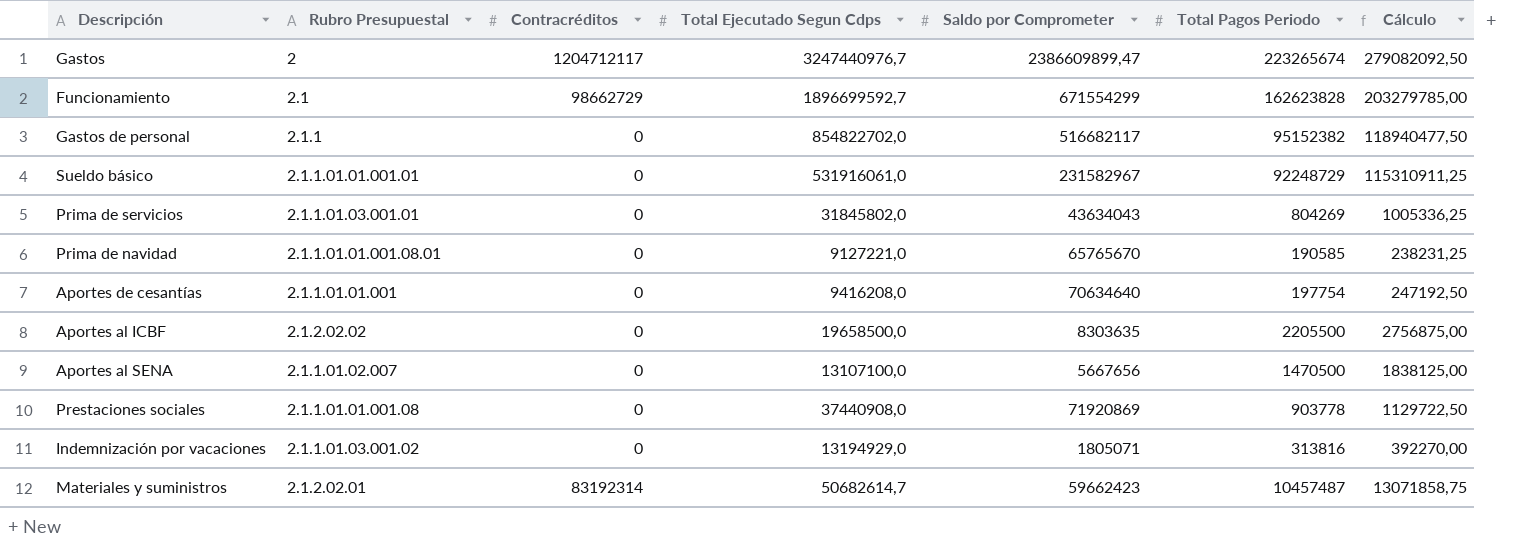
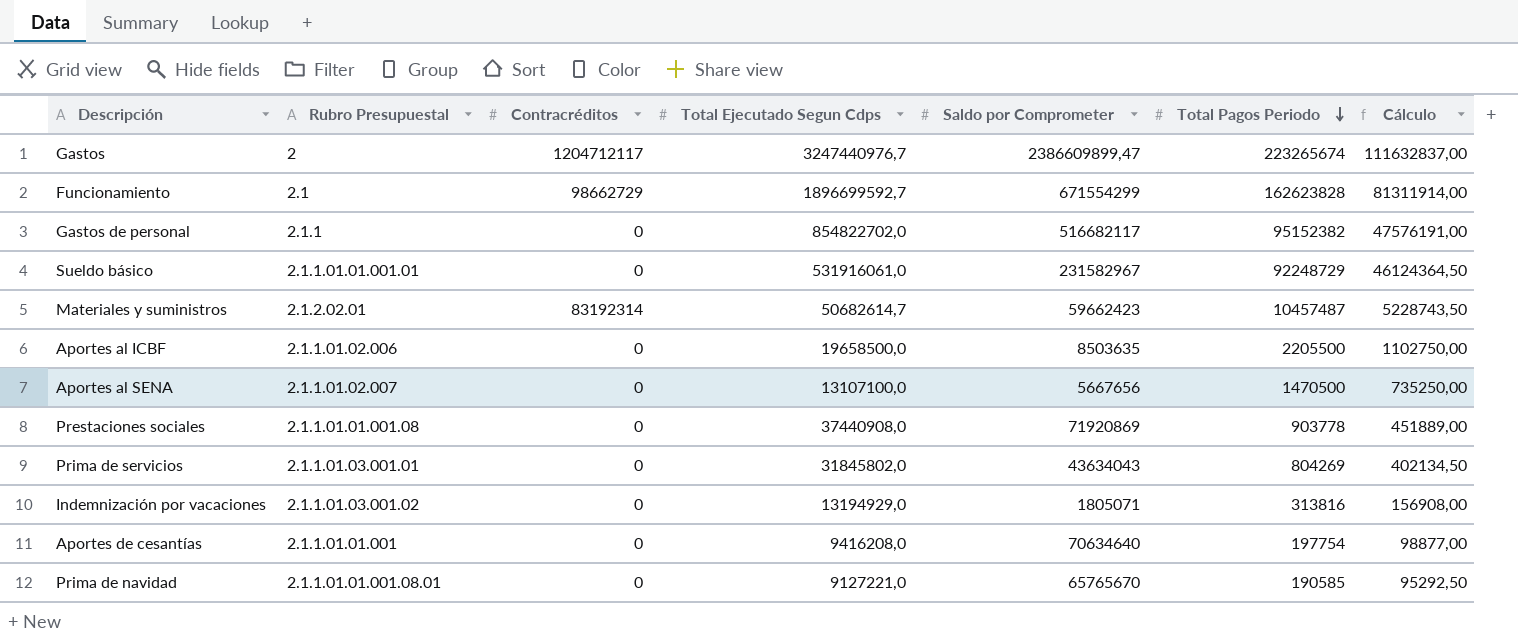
row order: none -> Total Pagos Periodo descending
column Cálculo | formula: [Total Pagos Periodo] * 1,25 -> [Total Pagos Periodo] * 0,5
Aportes al ICBF | Rubro Presupuestal: 2.1.2.02.02 -> 2.1.1.01.02.006
Aportes al ICBF | Saldo por Comprometer: 8303635 -> 8503635

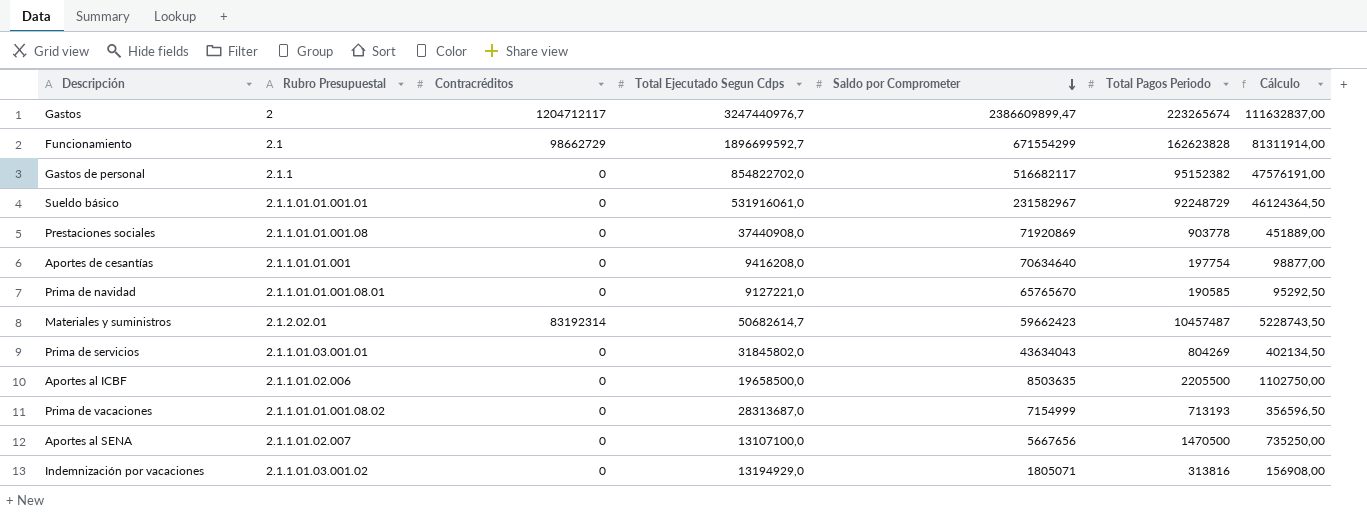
row order: Total Pagos Periodo descending -> Saldo por Comprometer descending
row Prima de vacaciones: none -> 2.1.1.01.01.001.08.02 | 0 | 28313687,0 | 7154999 | 713193 | 356596,50

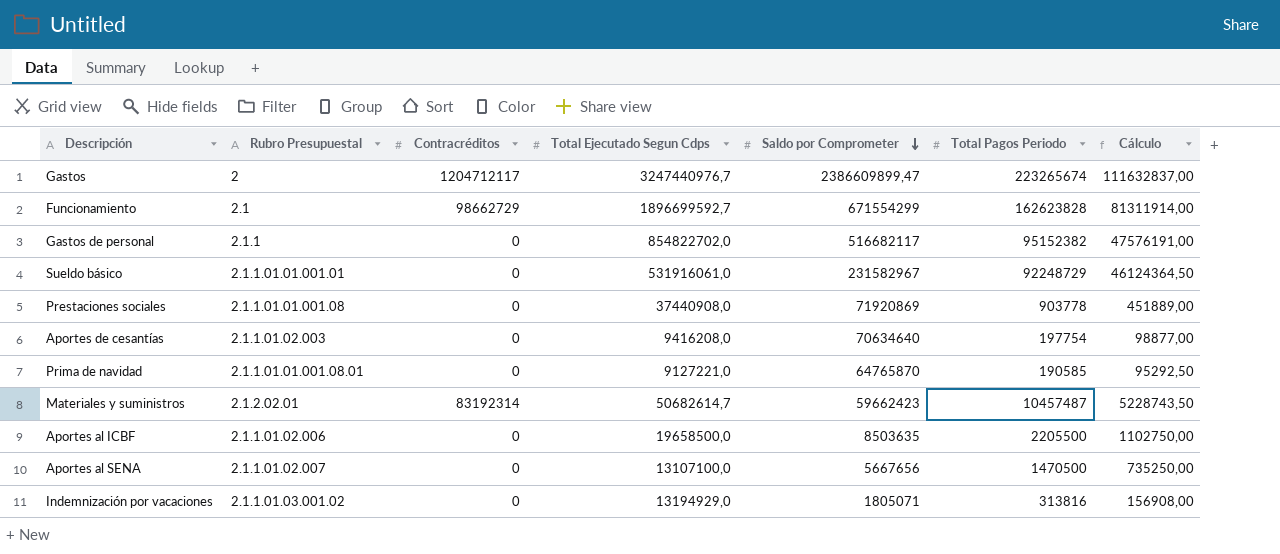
row Prima de servicios: 2.1.1.01.03.001.01 | 0 | 31845802,0 | 43634043 | 804269 | 402134,50 -> none
row Prima de vacaciones: 2.1.1.01.01.001.08.02 | 0 | 28313687,0 | 7154999 | 713193 | 356596,50 -> none
Aportes de cesantías | Rubro Presupuestal: 2.1.1.01.01.001 -> 2.1.1.01.02.003
Prima de navidad | Saldo por Comprometer: 65765670 -> 64765870

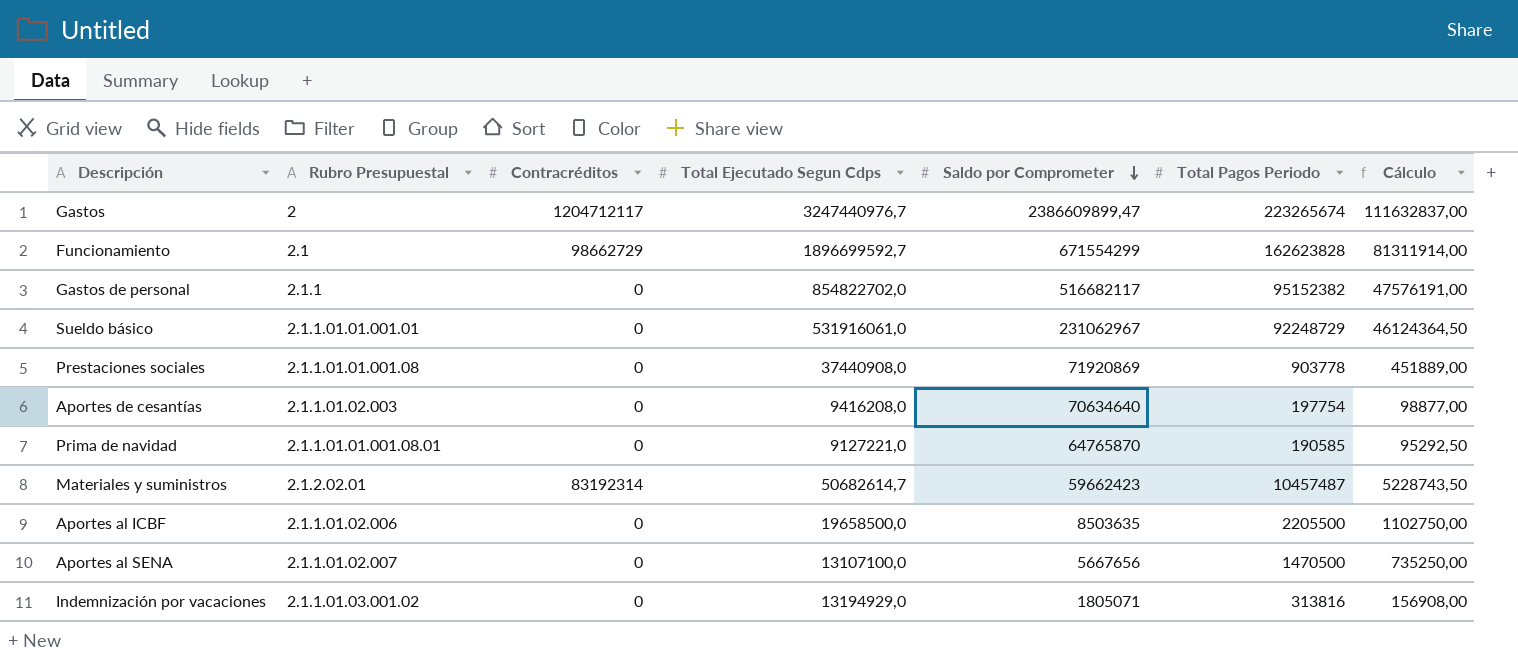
Sueldo básico | Saldo por Comprometer: 231582967 -> 231062967

